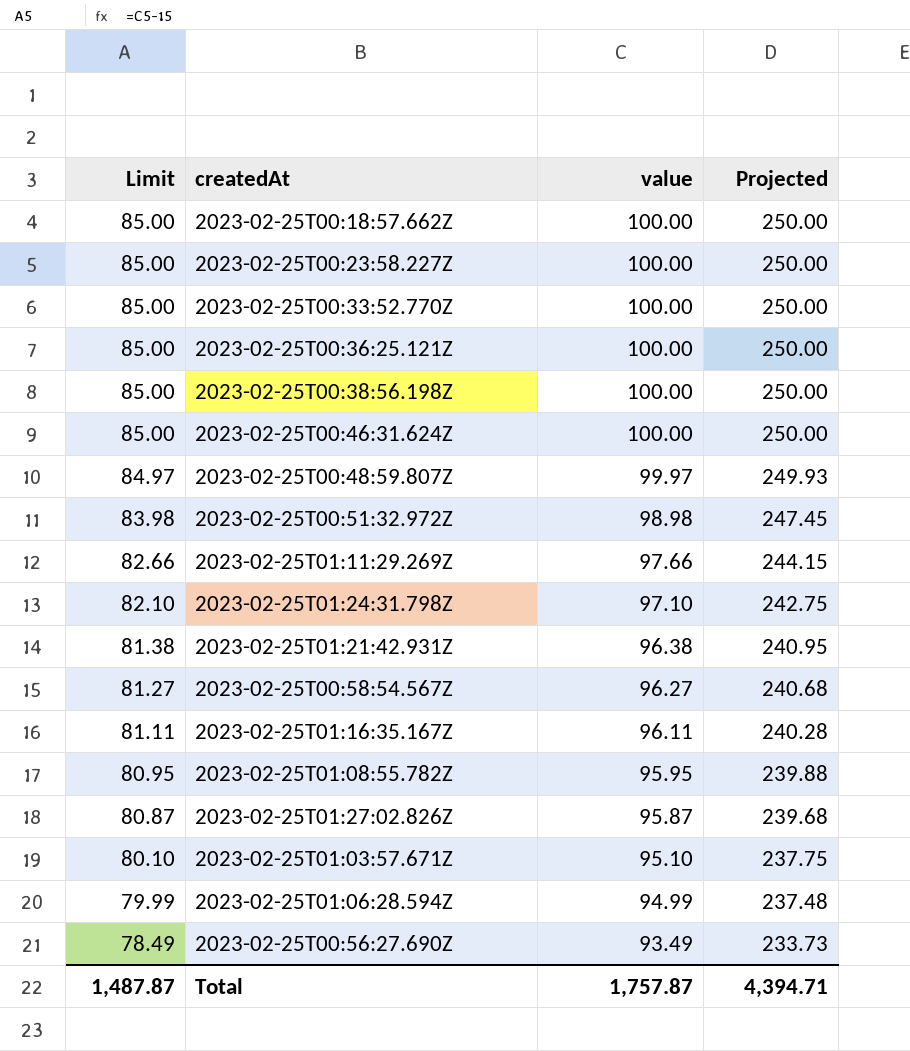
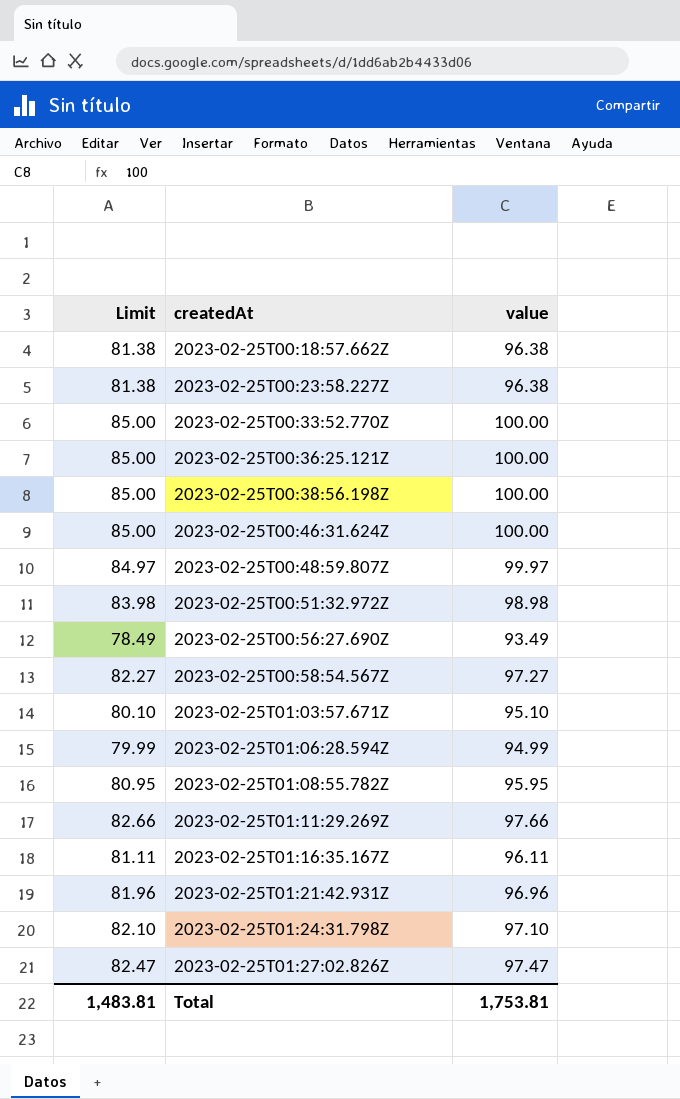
row order: Limit descending -> createdAt ascending
column Projected | formula: [value] * 2.5 -> none
2023-02-25T00:18:57.662Z | Limit: 85.00 -> 81.38
2023-02-25T00:18:57.662Z | value: 100.00 -> 96.38
2023-02-25T00:23:58.227Z | Limit: 85.00 -> 81.38
2023-02-25T00:23:58.227Z | value: 100.00 -> 96.38
2023-02-25T00:58:54.567Z | Limit: 81.27 -> 82.27
2023-02-25T00:58:54.567Z | value: 96.27 -> 97.27
2023-02-25T01:21:42.931Z | Limit: 81.38 -> 81.96
2023-02-25T01:21:42.931Z | value: 96.38 -> 96.96
2023-02-25T01:27:02.826Z | Limit: 80.87 -> 82.47
2023-02-25T01:27:02.826Z | value: 95.87 -> 97.47
Total | Limit: 1,487.87 -> 1,483.81
Total | value: 1,757.87 -> 1,753.81

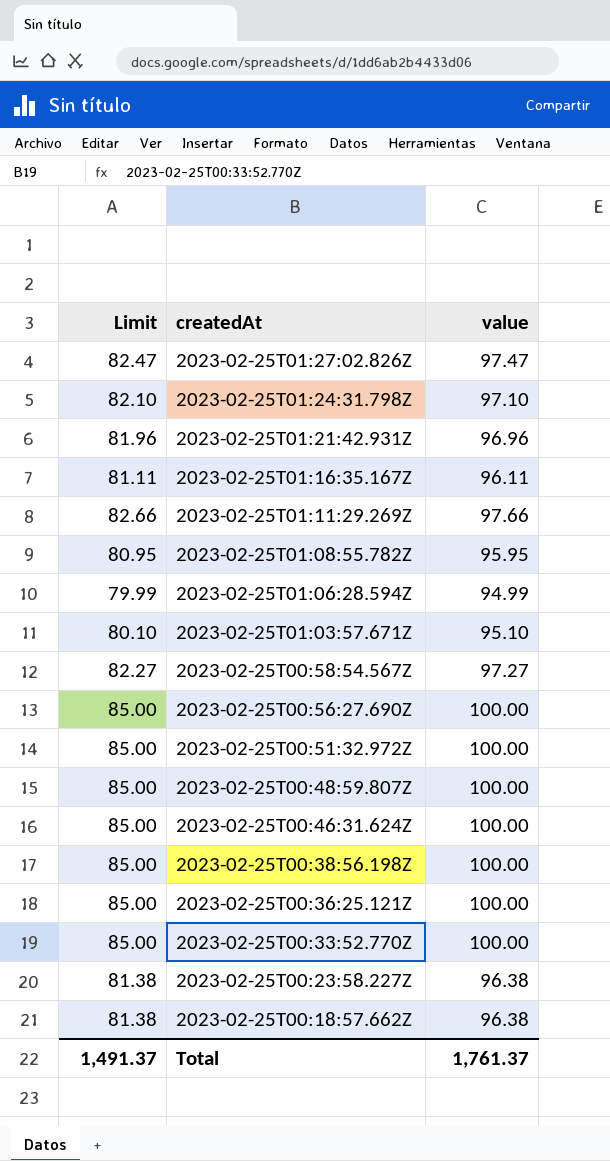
row order: createdAt ascending -> createdAt descending
2023-02-25T00:56:27.690Z | Limit: 78.49 -> 85.00
2023-02-25T00:56:27.690Z | value: 93.49 -> 100.00
2023-02-25T00:51:32.972Z | Limit: 83.98 -> 85.00
2023-02-25T00:51:32.972Z | value: 98.98 -> 100.00
2023-02-25T00:48:59.807Z | Limit: 84.97 -> 85.00
2023-02-25T00:48:59.807Z | value: 99.97 -> 100.00
Total | Limit: 1,483.81 -> 1,491.37
Total | value: 1,753.81 -> 1,761.37

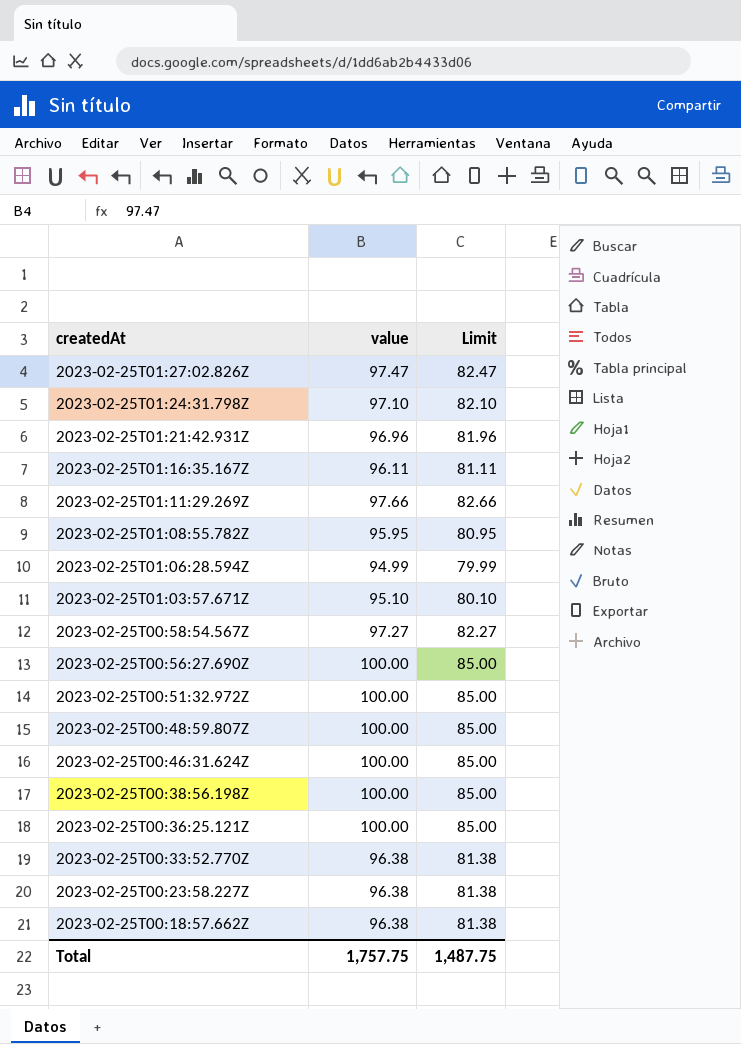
column Limit | position: 1 -> 3
2023-02-25T00:33:52.770Z | value: 100.00 -> 96.38
2023-02-25T00:33:52.770Z | Limit: 85.00 -> 81.38
Total | value: 1,761.37 -> 1,757.75
Total | Limit: 1,491.37 -> 1,487.75

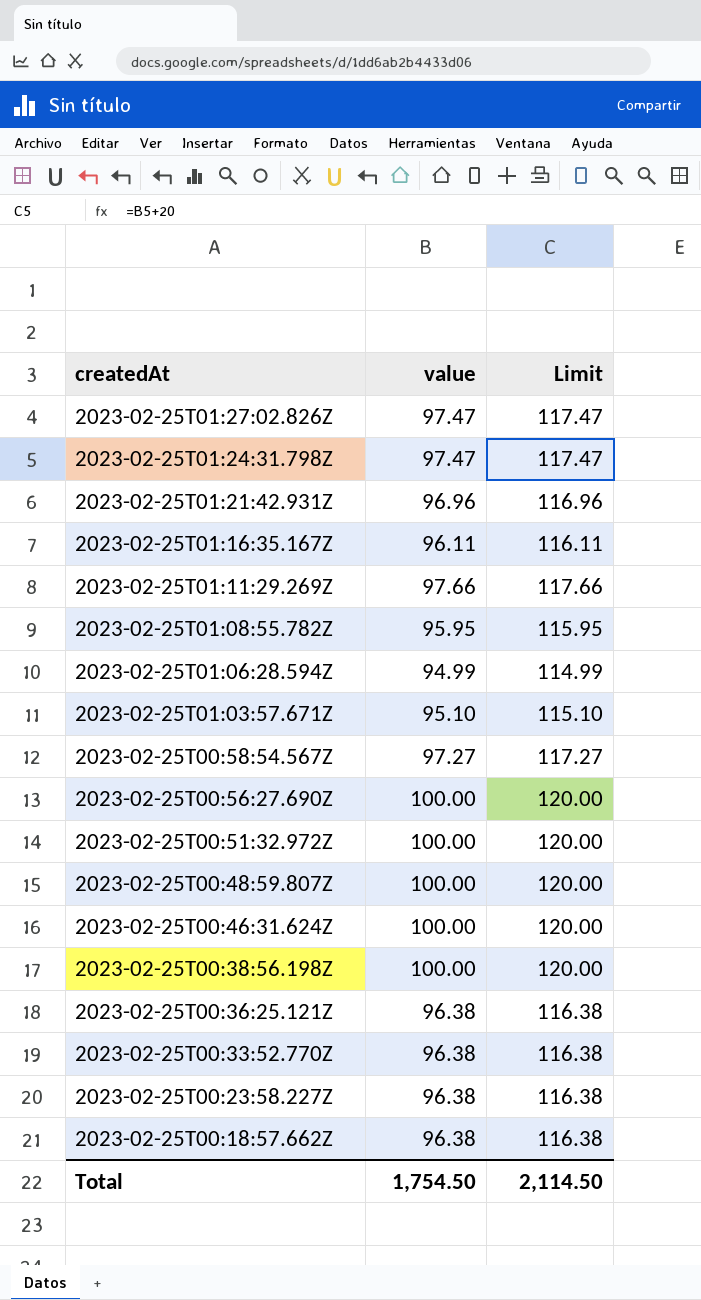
column Limit | formula: [value] - 15 -> [value] + 20
2023-02-25T01:24:31.798Z | value: 97.10 -> 97.47
2023-02-25T00:36:25.121Z | value: 100.00 -> 96.38
Total | value: 1,757.75 -> 1,754.50
Total | Limit: 1,487.75 -> 2,114.50

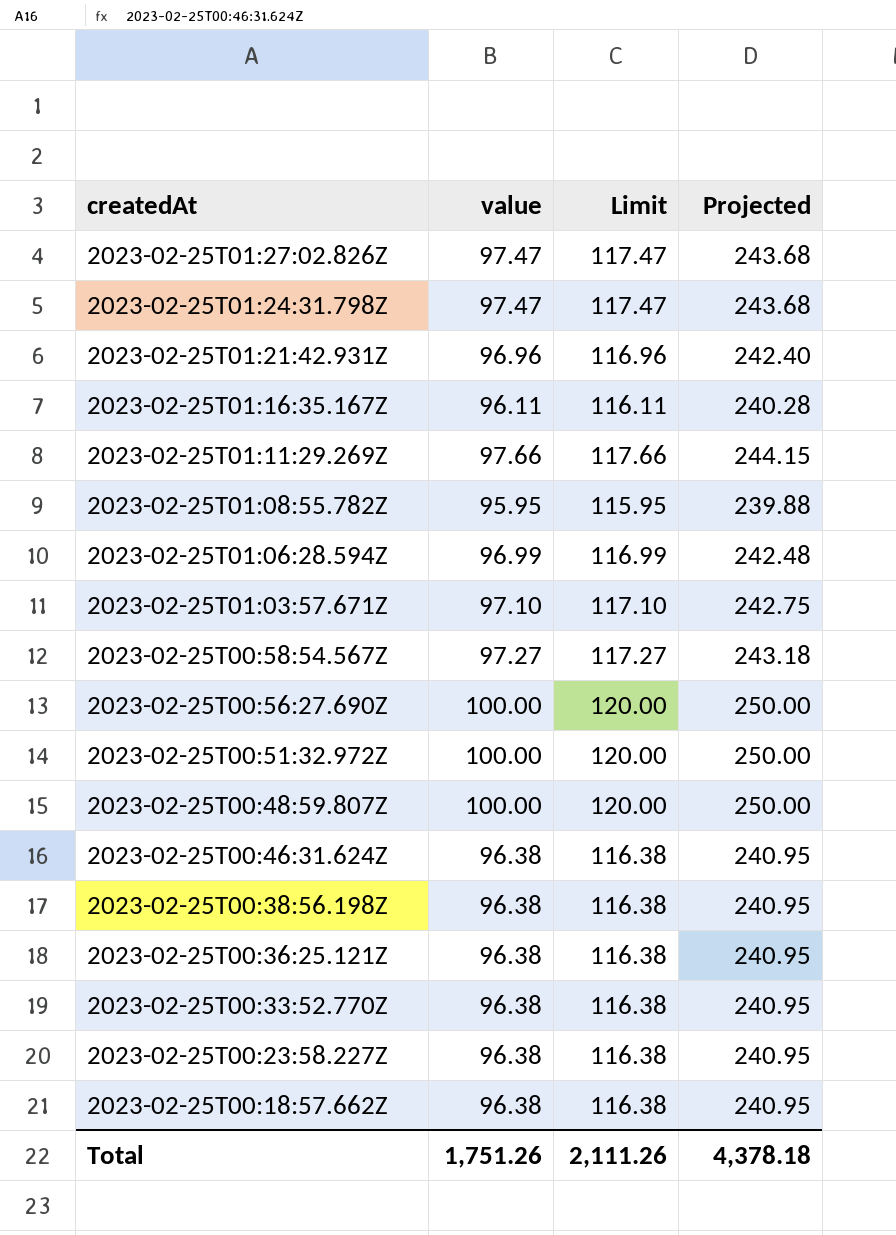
column Projected | formula: none -> [value] * 2.5
2023-02-25T01:06:28.594Z | value: 94.99 -> 96.99
2023-02-25T01:06:28.594Z | Limit: 114.99 -> 116.99
2023-02-25T01:03:57.671Z | value: 95.10 -> 97.10
2023-02-25T01:03:57.671Z | Limit: 115.10 -> 117.10
2023-02-25T00:46:31.624Z | value: 100.00 -> 96.38
2023-02-25T00:46:31.624Z | Limit: 120.00 -> 116.38
2023-02-25T00:38:56.198Z | value: 100.00 -> 96.38
2023-02-25T00:38:56.198Z | Limit: 120.00 -> 116.38
Total | value: 1,754.50 -> 1,751.26
Total | Limit: 2,114.50 -> 2,111.26

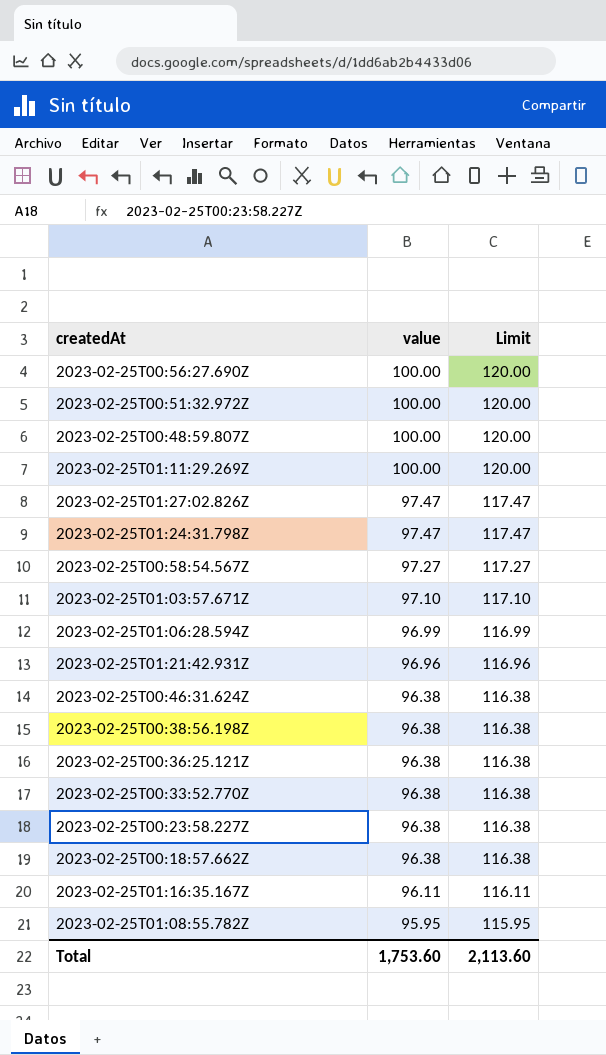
row order: createdAt descending -> value descending
column Projected | formula: [value] * 2.5 -> none
2023-02-25T01:11:29.269Z | value: 97.66 -> 100.00
2023-02-25T01:11:29.269Z | Limit: 117.66 -> 120.00
Total | value: 1,751.26 -> 1,753.60
Total | Limit: 2,111.26 -> 2,113.60

